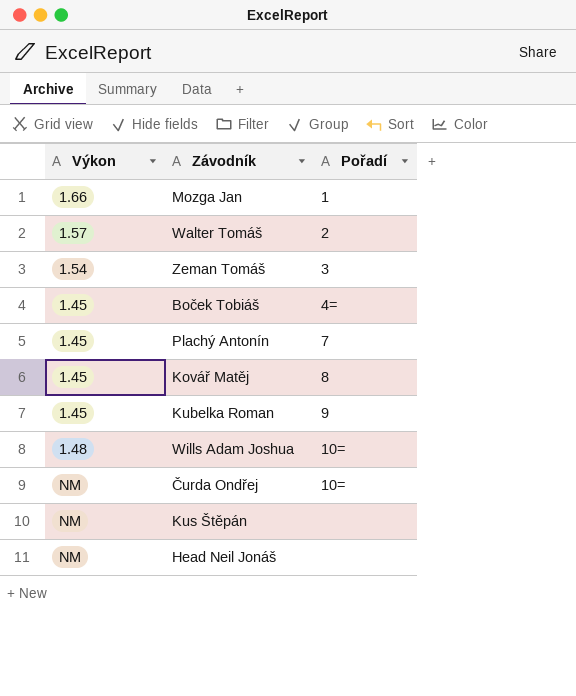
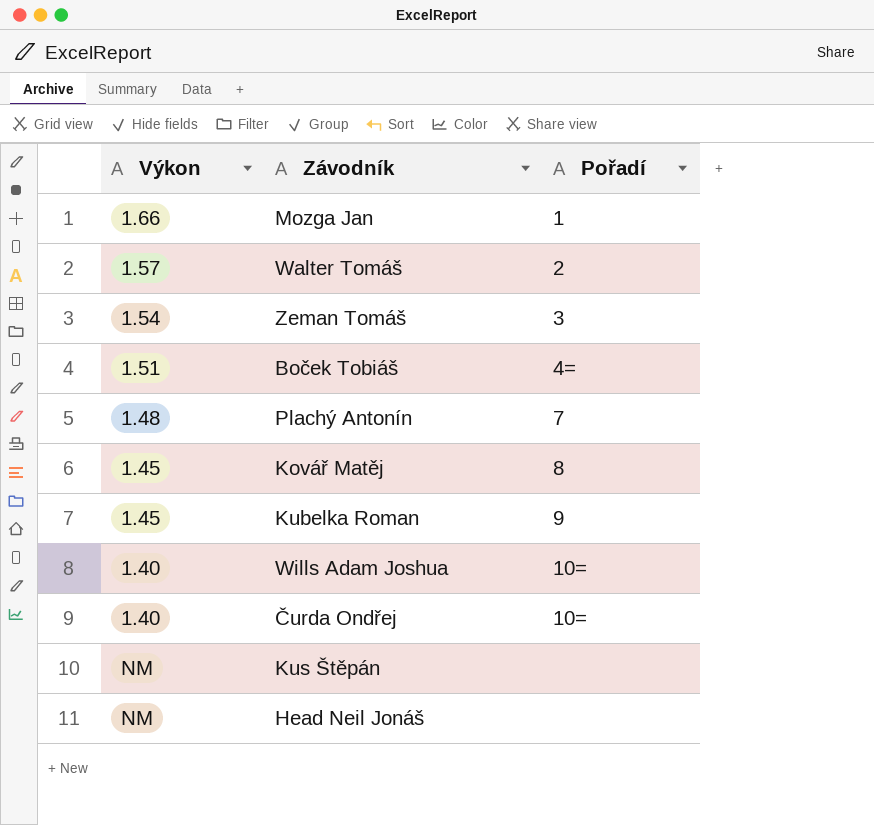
Boček Tobiáš | Výkon: 1.45 -> 1.51
Plachý Antonín | Výkon: 1.45 -> 1.48
Wills Adam Joshua | Výkon: 1.48 -> 1.40
Čurda Ondřej | Výkon: NM -> 1.40

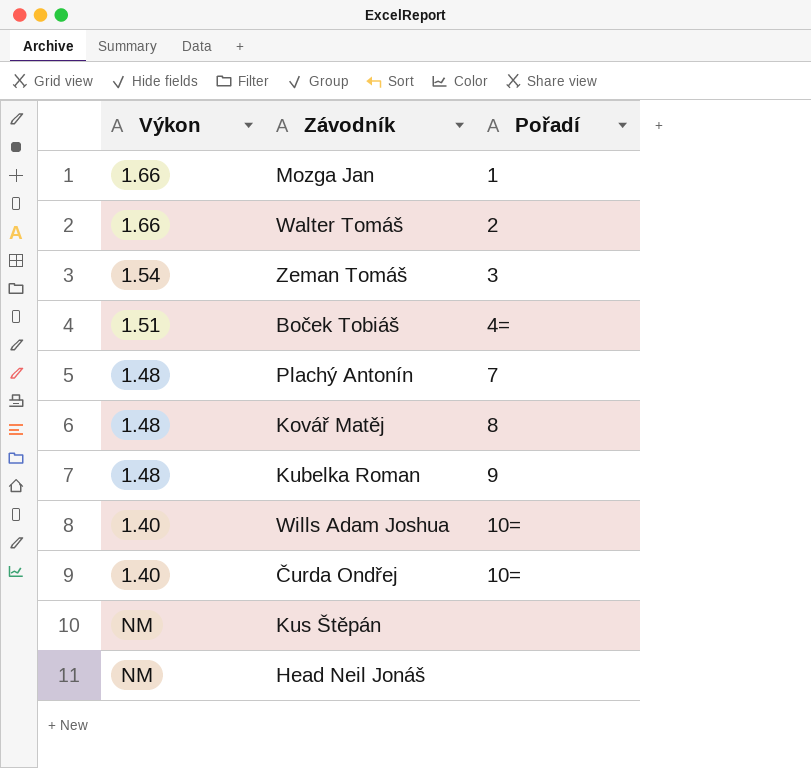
Walter Tomáš | Výkon: 1.57 -> 1.66
Kovář Matěj | Výkon: 1.45 -> 1.48
Kubelka Roman | Výkon: 1.45 -> 1.48

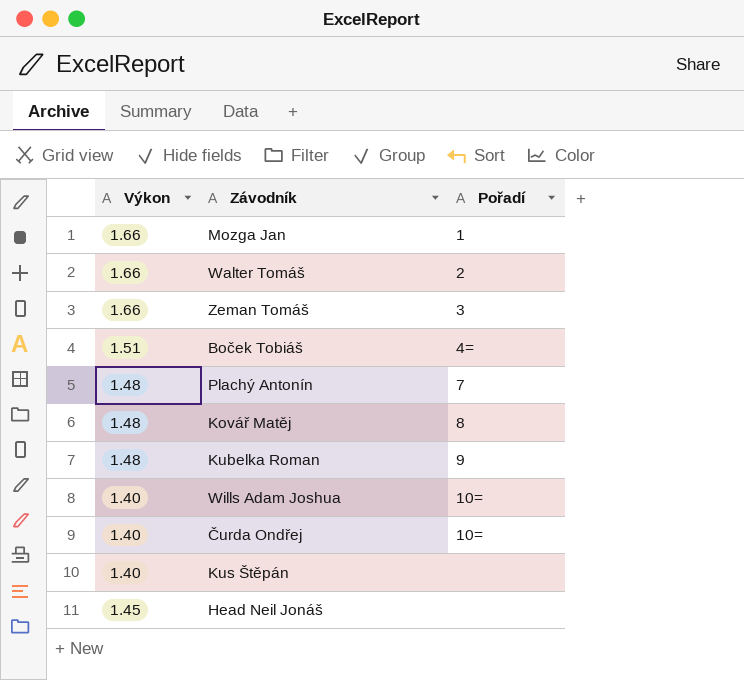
Zeman Tomáš | Výkon: 1.54 -> 1.66
Kus Štěpán | Výkon: NM -> 1.40
Head Neil Jonáš | Výkon: NM -> 1.45

